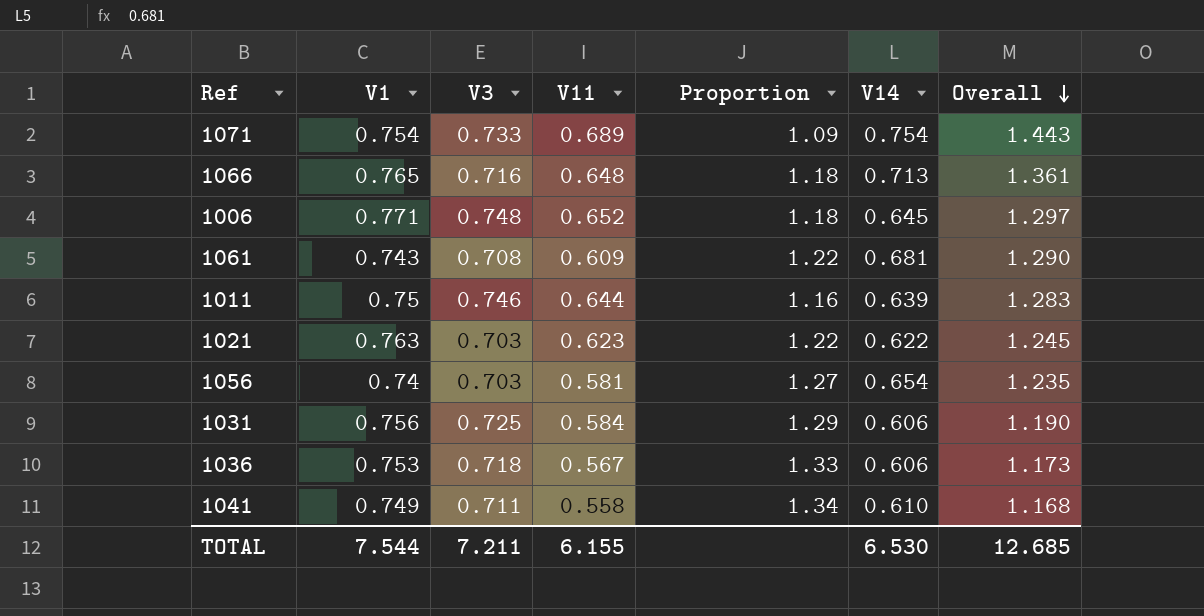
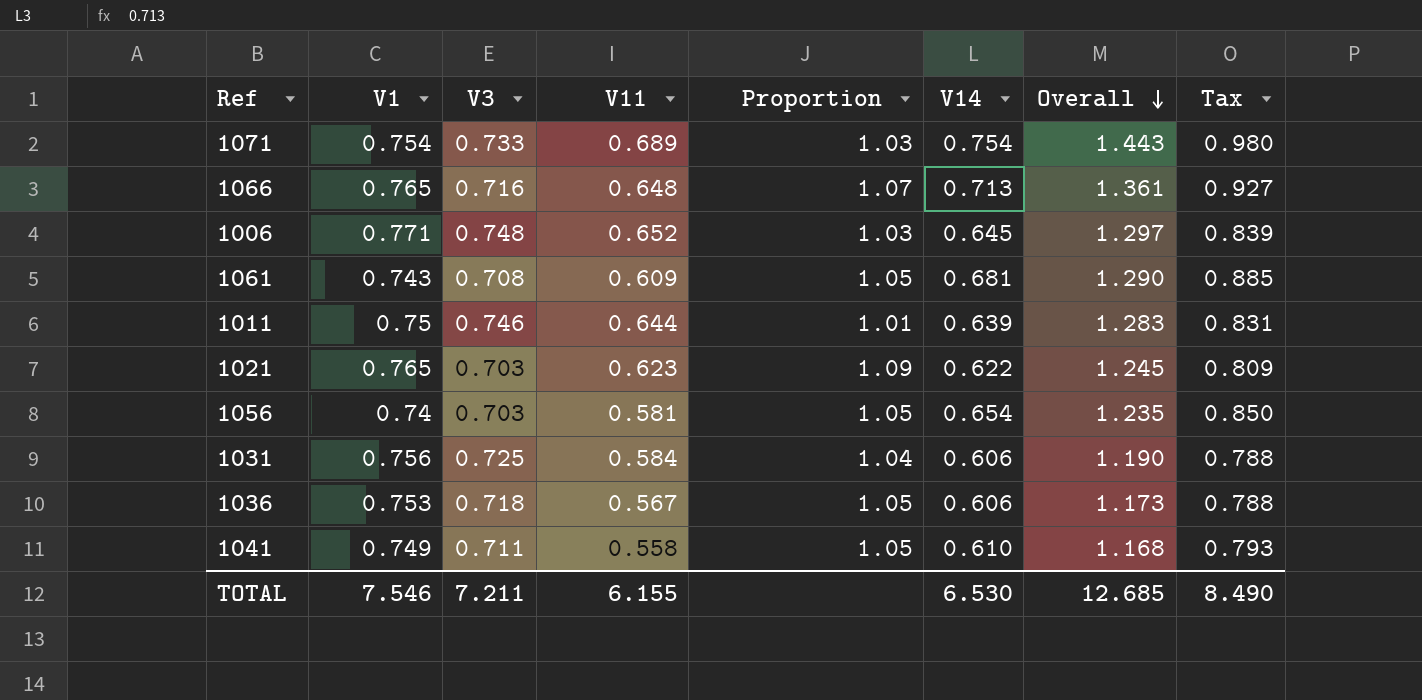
column Proportion | formula: [V1] / [V11] -> [V1] / [V3]
column Tax | formula: none -> [V14] * 1.3
1021 | V1: 0.763 -> 0.765
TOTAL | V1: 7.544 -> 7.546

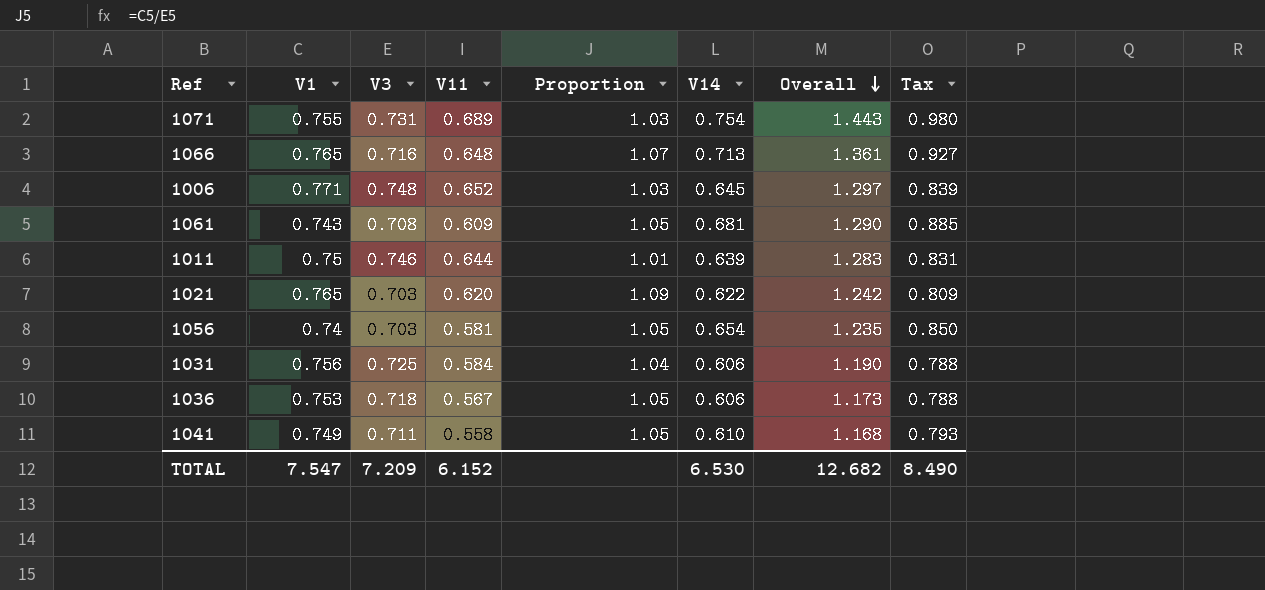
1071 | V1: 0.754 -> 0.755
1071 | V3: 0.733 -> 0.731
1021 | V11: 0.623 -> 0.620
1021 | Overall: 1.245 -> 1.242
TOTAL | V1: 7.546 -> 7.547
TOTAL | V3: 7.211 -> 7.209
TOTAL | V11: 6.155 -> 6.152
TOTAL | Overall: 12.685 -> 12.682

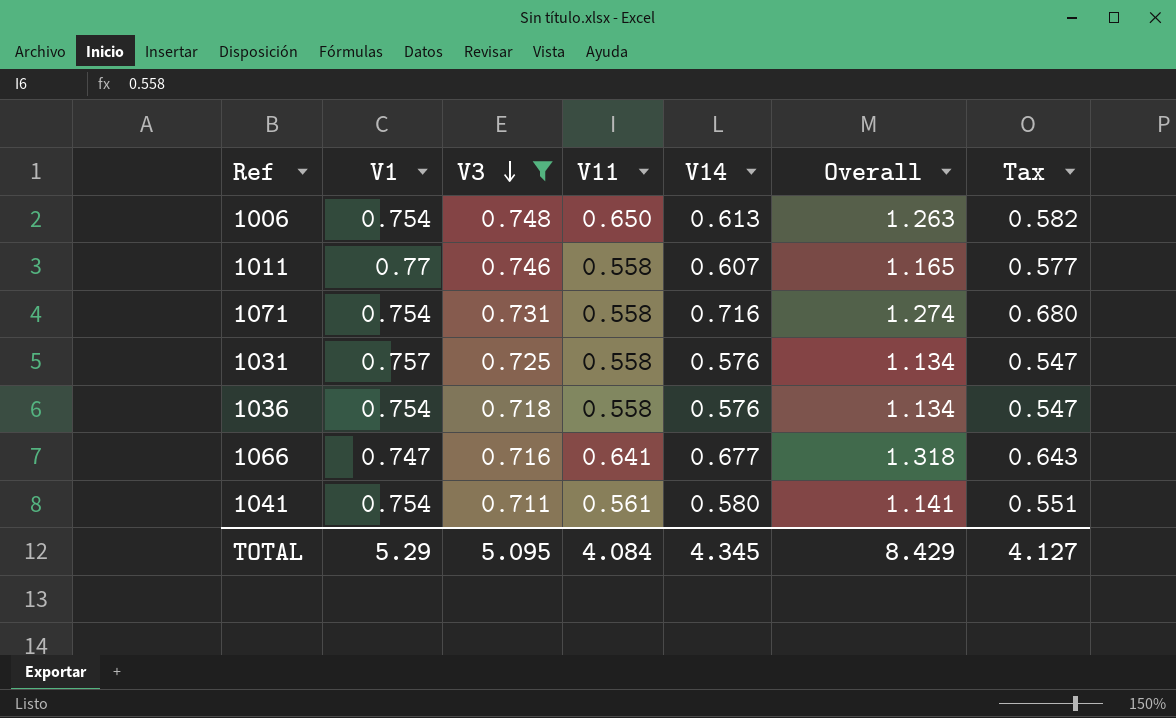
filter: none -> V3 >= 0.711
row order: Overall descending -> V3 descending
column Proportion | formula: [V1] / [V3] -> none
column Tax | formula: [V14] * 1.3 -> [V14] * 0.95
1006 | V1: 0.771 -> 0.754
1006 | V11: 0.652 -> 0.650
1006 | V14: 0.645 -> 0.613
1006 | Overall: 1.297 -> 1.263
1011 | V1: 0.75 -> 0.77
1011 | V11: 0.644 -> 0.558
1011 | V14: 0.639 -> 0.607
1011 | Overall: 1.283 -> 1.165
1071 | V1: 0.755 -> 0.754
1071 | V11: 0.689 -> 0.558
1071 | V14: 0.754 -> 0.716
1071 | Overall: 1.443 -> 1.274
1031 | V1: 0.756 -> 0.757
1031 | V11: 0.584 -> 0.558
1031 | V14: 0.606 -> 0.576
1031 | Overall: 1.190 -> 1.134
1036 | V1: 0.753 -> 0.754
1036 | V11: 0.567 -> 0.558
1036 | V14: 0.606 -> 0.576
1036 | Overall: 1.173 -> 1.134
1066 | V1: 0.765 -> 0.747
1066 | V11: 0.648 -> 0.641
1066 | V14: 0.713 -> 0.677
1066 | Overall: 1.361 -> 1.318
1041 | V1: 0.749 -> 0.754
1041 | V11: 0.558 -> 0.561
1041 | V14: 0.610 -> 0.580
1041 | Overall: 1.168 -> 1.141
TOTAL | V1: 7.547 -> 5.29
TOTAL | V3: 7.209 -> 5.095
TOTAL | V11: 6.152 -> 4.084
TOTAL | V14: 6.530 -> 4.345
TOTAL | Overall: 12.682 -> 8.429
TOTAL | Tax: 8.490 -> 4.127

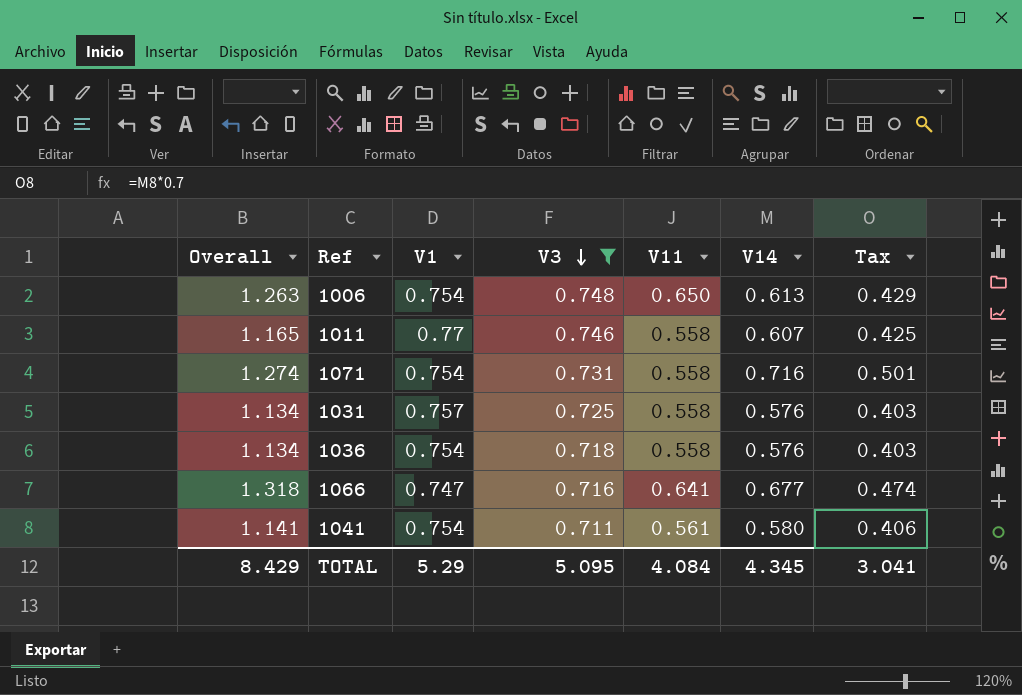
column Overall | position: 6 -> 1
column Tax | formula: [V14] * 0.95 -> [V14] * 0.7
TOTAL | Tax: 4.127 -> 3.041

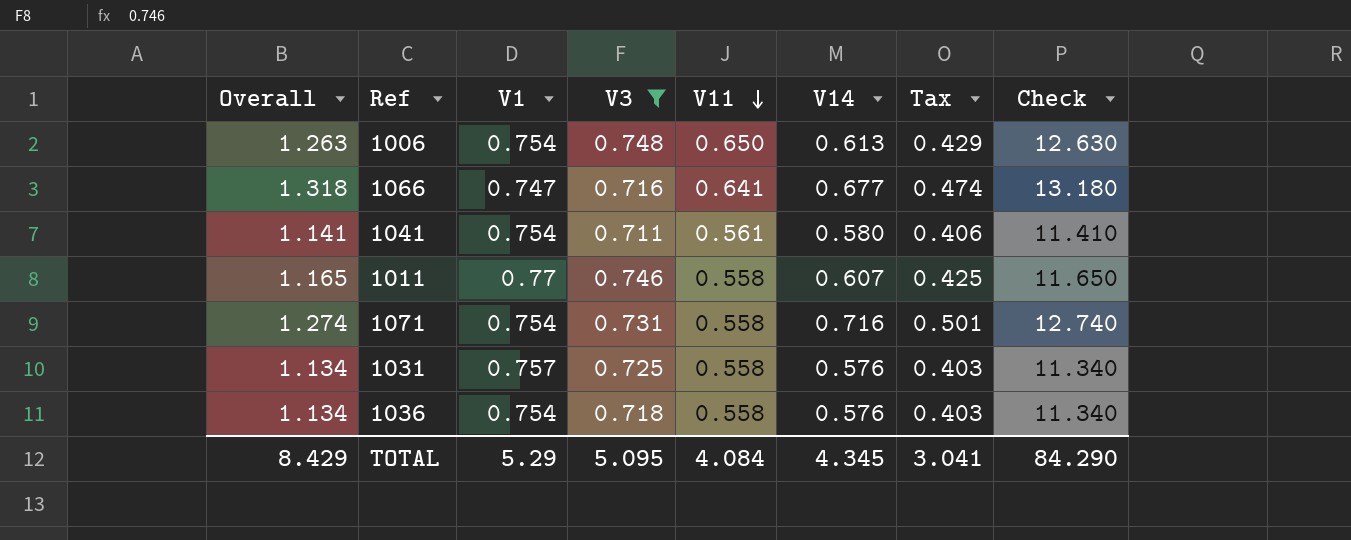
row order: V3 descending -> V11 descending
column Check | formula: none -> [Overall] * 10

